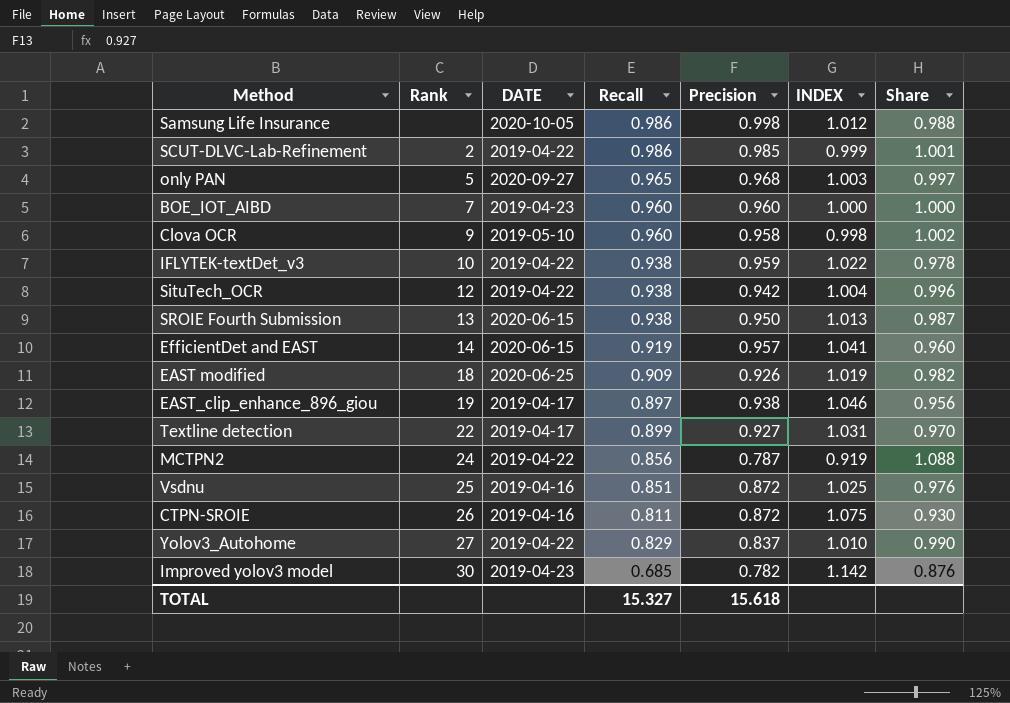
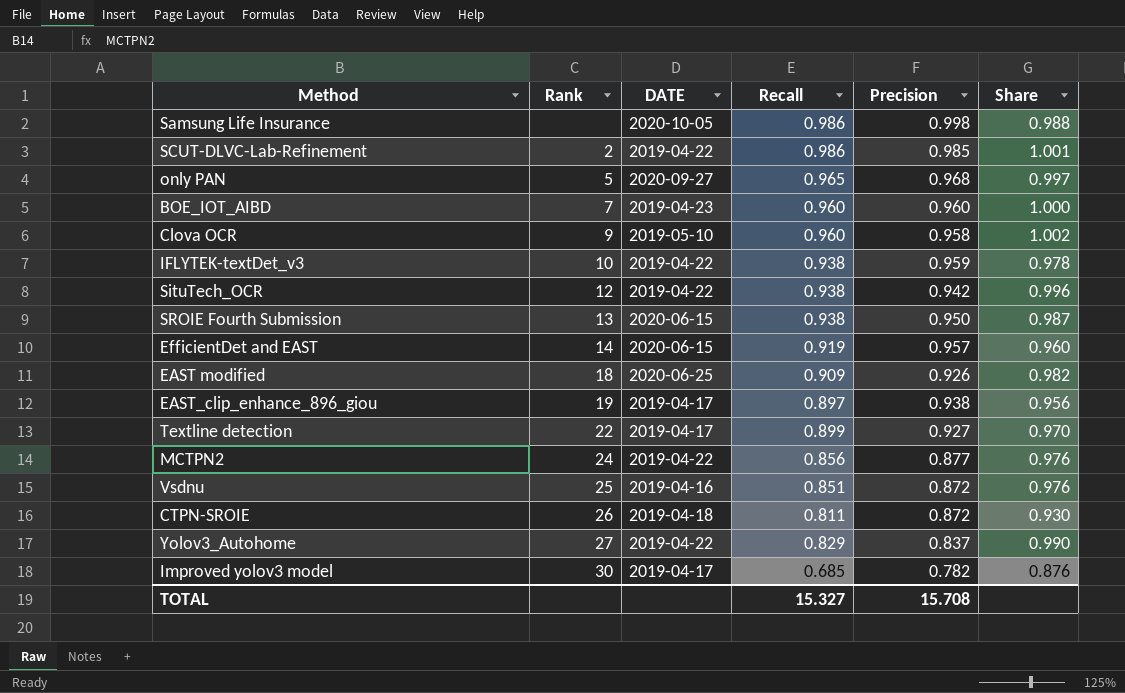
column INDEX | formula: [Precision] / [Recall] -> none
MCTPN2 | Precision: 0.787 -> 0.877
MCTPN2 | Share: 1.088 -> 0.976
CTPN-SROIE | DATE: 2019-04-16 -> 2019-04-18
Improved yolov3 model | DATE: 2019-04-23 -> 2019-04-17
TOTAL | Precision: 15.618 -> 15.708

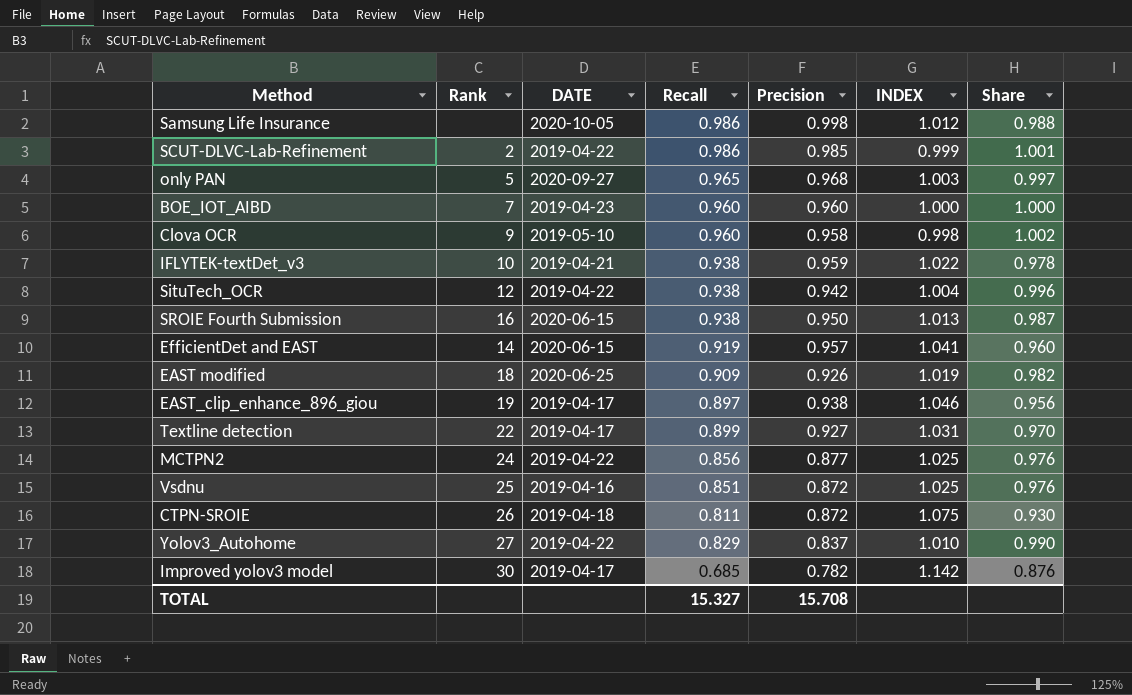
column INDEX | formula: none -> [Precision] / [Recall]
IFLYTEK-textDet_v3 | DATE: 2019-04-22 -> 2019-04-21
SROIE Fourth Submission | Rank: 13 -> 16

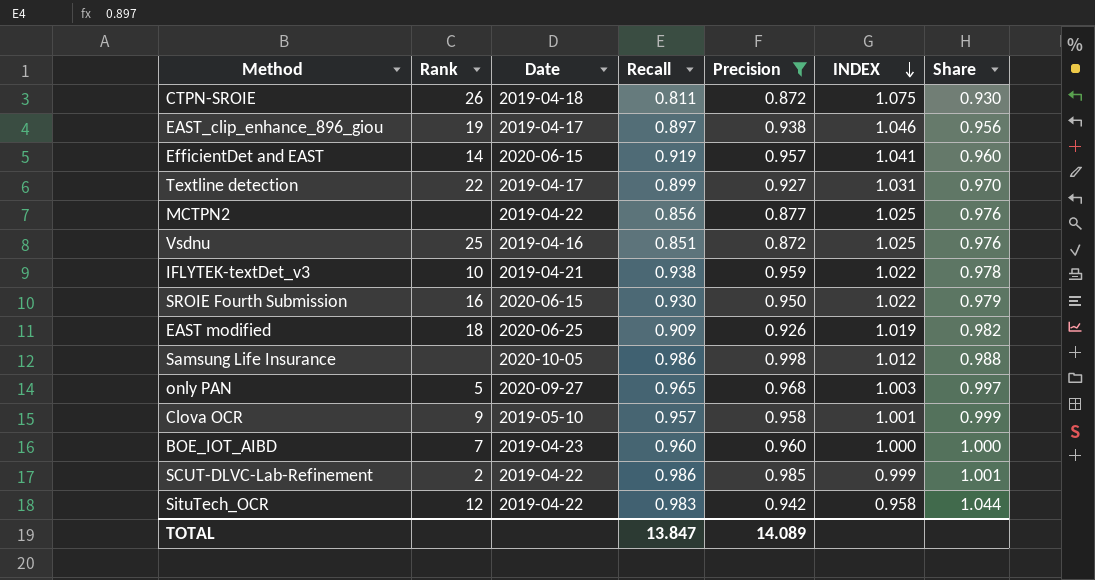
filter: none -> Precision >= 0.872
row order: none -> INDEX descending
column name: DATE -> Date
MCTPN2 | Rank: 24 -> none
SROIE Fourth Submission | Recall: 0.938 -> 0.930
SROIE Fourth Submission | INDEX: 1.013 -> 1.022
SROIE Fourth Submission | Share: 0.987 -> 0.979
Clova OCR | Recall: 0.960 -> 0.957
Clova OCR | INDEX: 0.998 -> 1.001
Clova OCR | Share: 1.002 -> 0.999
SituTech_OCR | Recall: 0.938 -> 0.983
SituTech_OCR | INDEX: 1.004 -> 0.958
SituTech_OCR | Share: 0.996 -> 1.044
TOTAL | Recall: 15.327 -> 13.847
TOTAL | Precision: 15.708 -> 14.089

